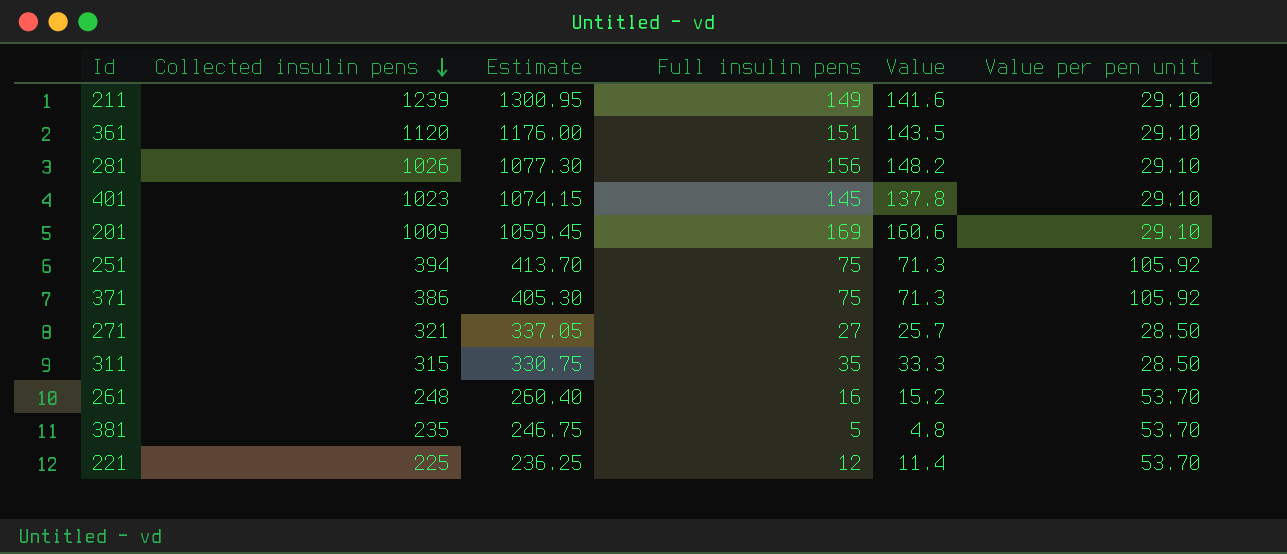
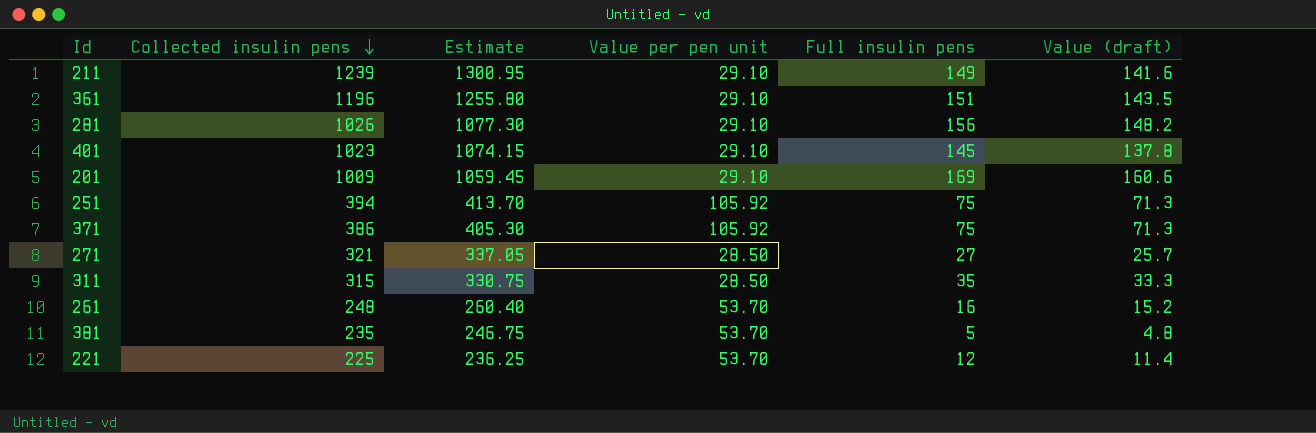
column Value per pen unit | position: 6 -> 4
column name: Value -> Value (draft)
361 | Collected insulin pens: 1120 -> 1196
361 | Estimate: 1176.00 -> 1255.80

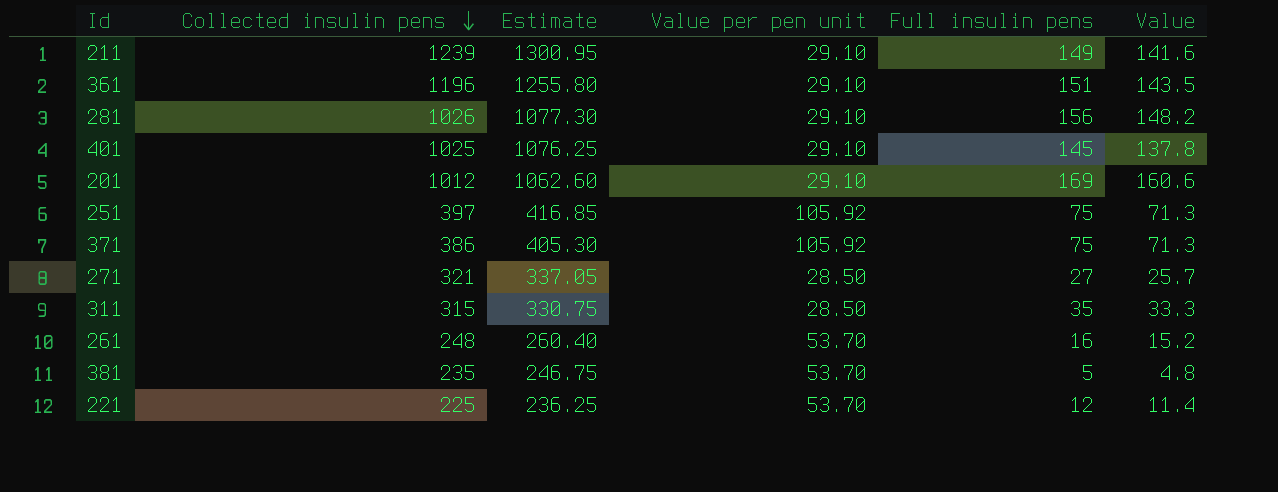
column name: Value (draft) -> Value
401 | Collected insulin pens: 1023 -> 1025
401 | Estimate: 1074.15 -> 1076.25
201 | Collected insulin pens: 1009 -> 1012
201 | Estimate: 1059.45 -> 1062.60
251 | Collected insulin pens: 394 -> 397
251 | Estimate: 413.70 -> 416.85

